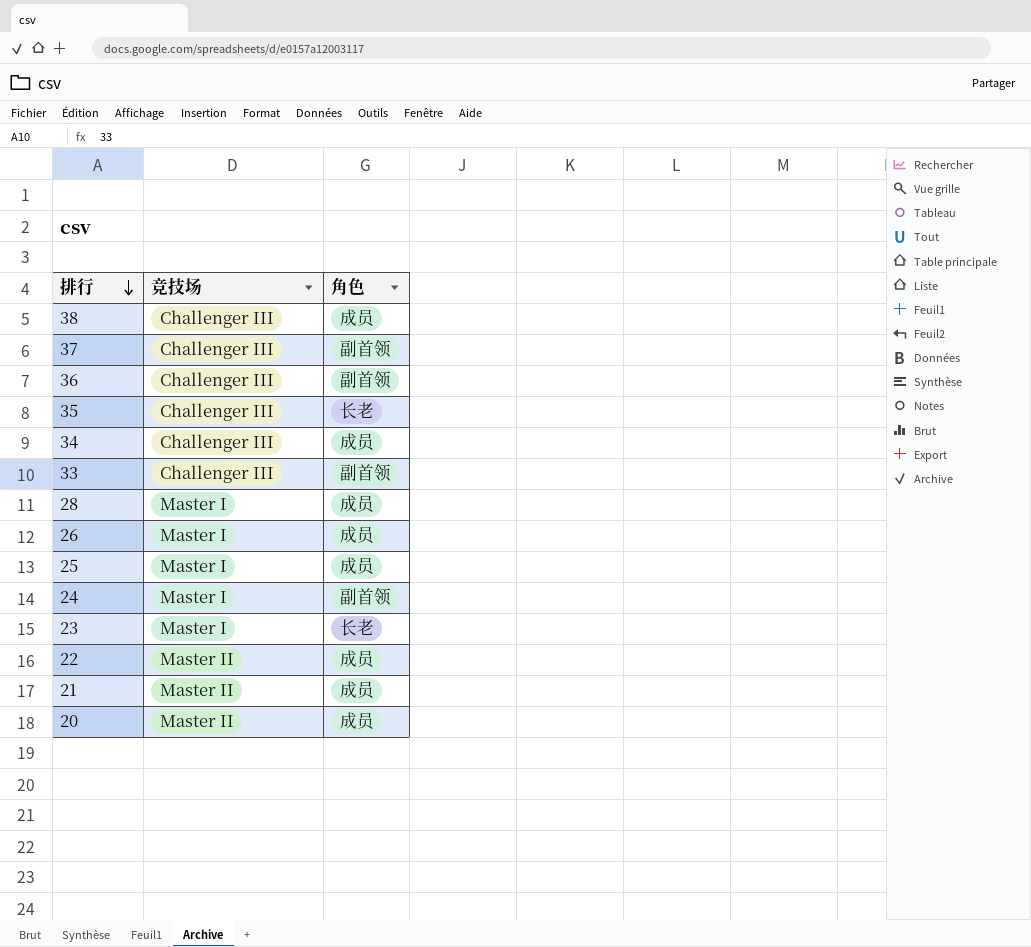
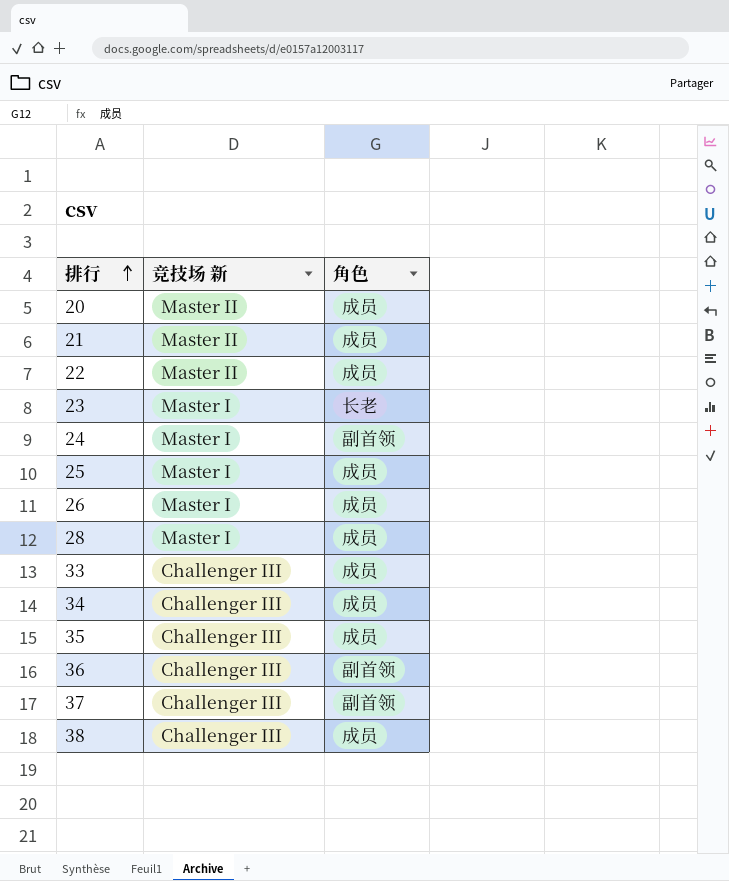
row order: 排行 descending -> 排行 ascending
column name: 竞技场 -> 竞技场 新
33 | 角色: 副首领 -> 成员
35 | 角色: 长老 -> 成员

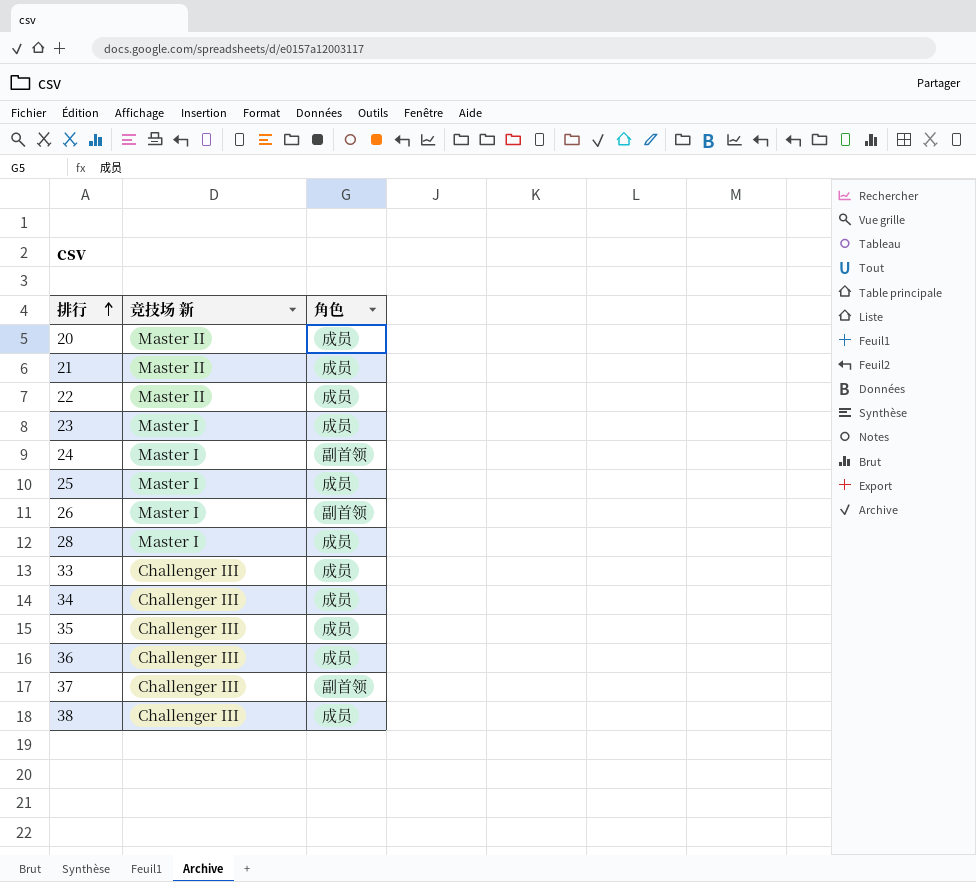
23 | 角色: 长老 -> 成员
26 | 角色: 成员 -> 副首领
36 | 角色: 副首领 -> 成员

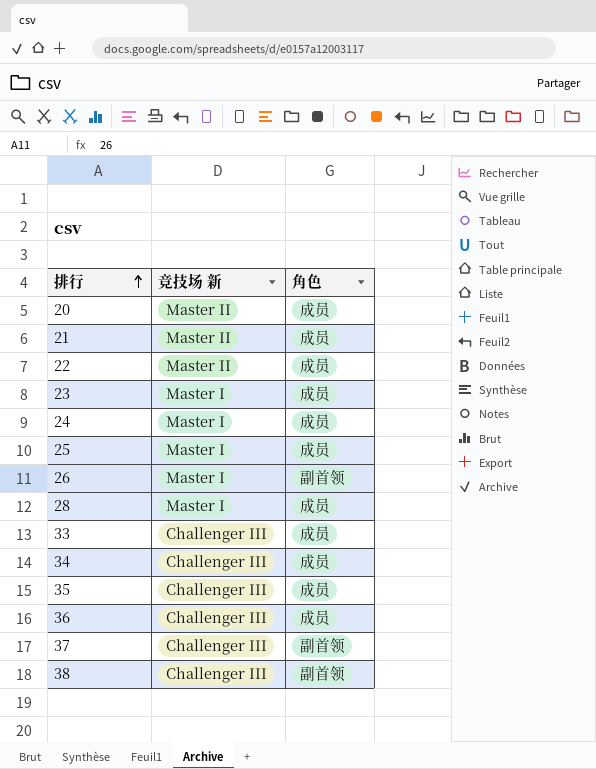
24 | 角色: 副首领 -> 成员
38 | 角色: 成员 -> 副首领

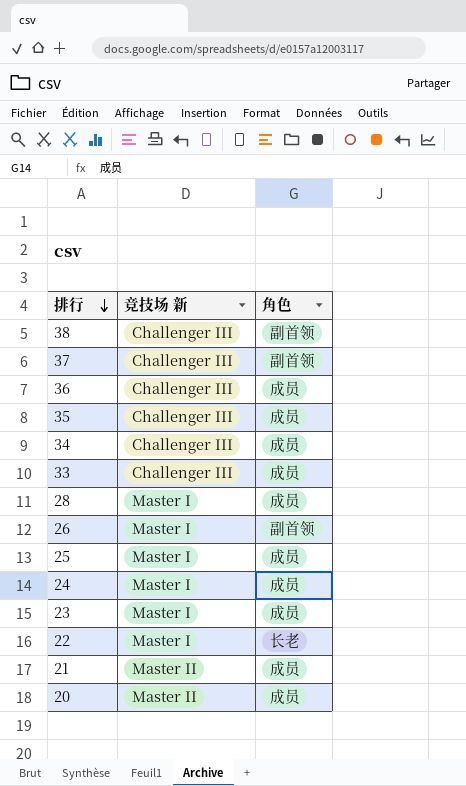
row order: 排行 ascending -> 排行 descending
22 | 竞技场 新: Master II -> Master I
22 | 角色: 成员 -> 长老

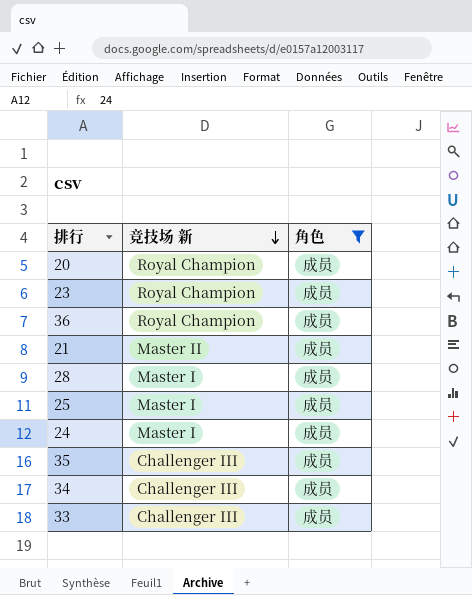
filter: none -> 角色 = 成员
row order: 排行 descending -> 竞技场 新 descending
20 | 竞技场 新: Master II -> Royal Champion
23 | 竞技场 新: Master I -> Royal Champion
36 | 竞技场 新: Challenger III -> Royal Champion

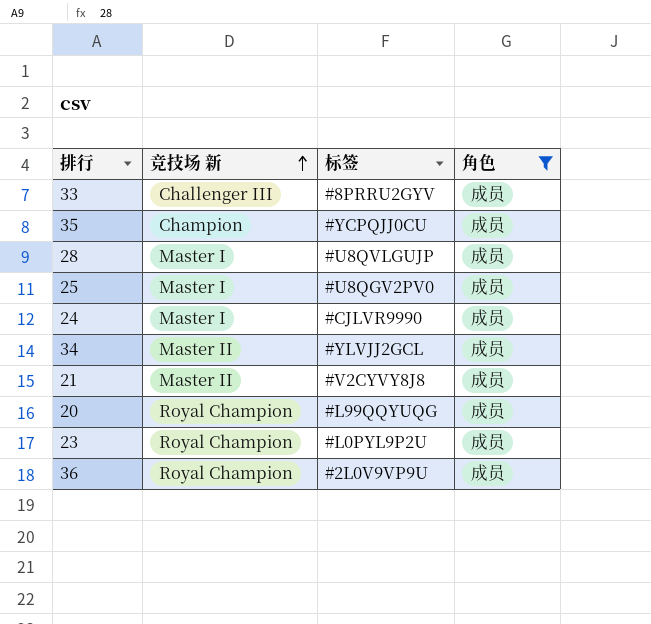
row order: 竞技场 新 descending -> 竞技场 新 ascending
column 标签 | position: none -> 3
35 | 竞技场 新: Challenger III -> Champion
34 | 竞技场 新: Challenger III -> Master II

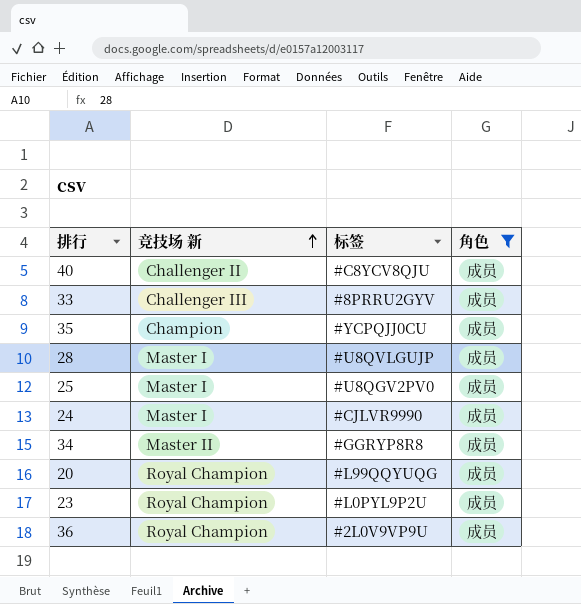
row 21: Master II | #V2CYVY8J8 | 成员 -> none
row 40: none -> Challenger II | #C8YCV8QJU | 成员
34 | 标签: #YLVJJ2GCL -> #GGRYP8R8

